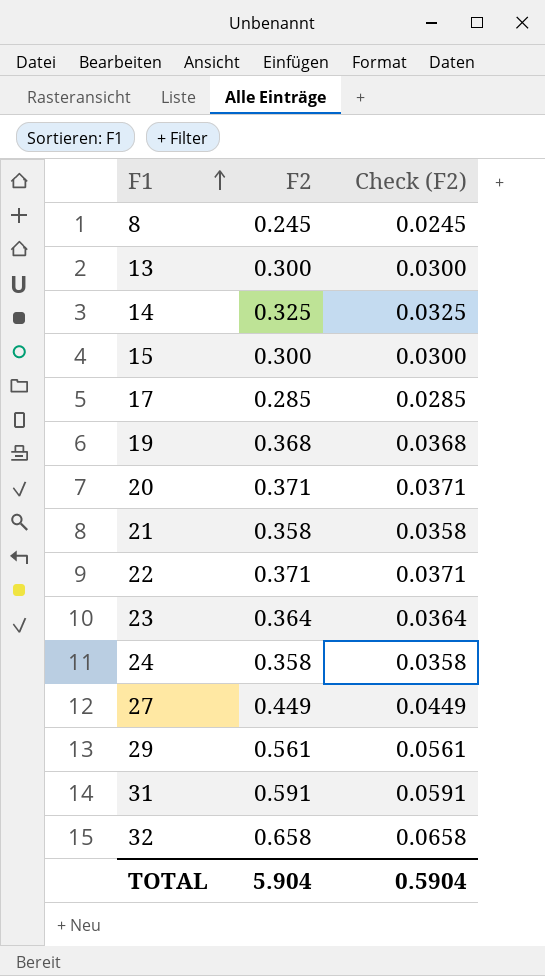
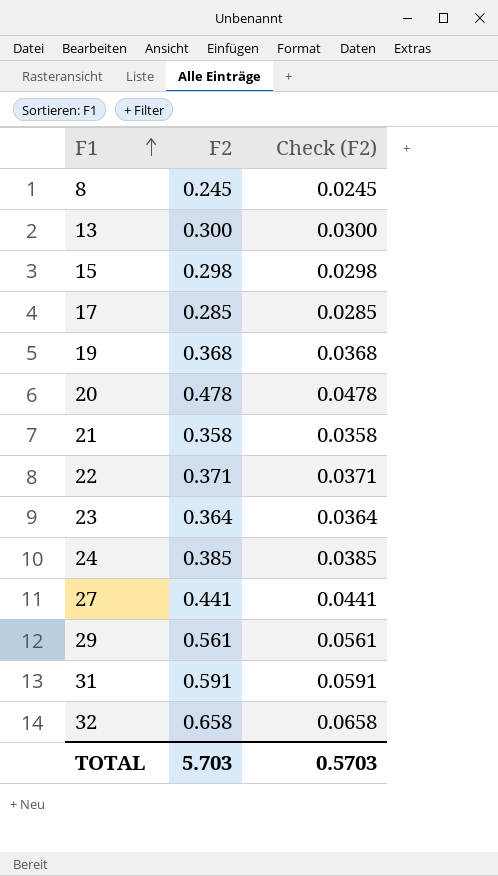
row 14: 0.325 | 0.0325 -> none
15 | F2: 0.300 -> 0.298
15 | Check (F2): 0.0300 -> 0.0298
20 | F2: 0.371 -> 0.478
20 | Check (F2): 0.0371 -> 0.0478
24 | F2: 0.358 -> 0.385
24 | Check (F2): 0.0358 -> 0.0385
27 | F2: 0.449 -> 0.441
27 | Check (F2): 0.0449 -> 0.0441
TOTAL | F2: 5.904 -> 5.703
TOTAL | Check (F2): 0.5904 -> 0.5703

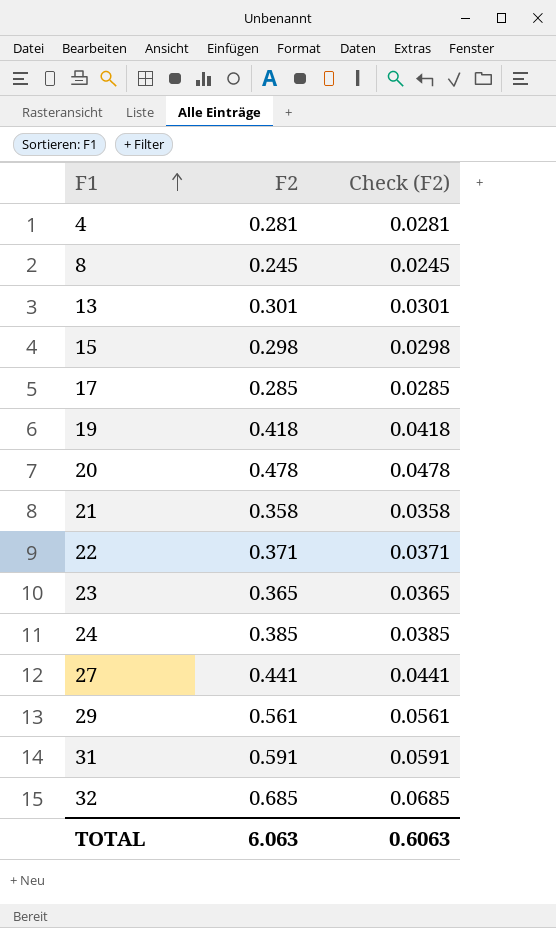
row 4: none -> 0.281 | 0.0281
13 | F2: 0.300 -> 0.301
13 | Check (F2): 0.0300 -> 0.0301
19 | F2: 0.368 -> 0.418
19 | Check (F2): 0.0368 -> 0.0418
23 | F2: 0.364 -> 0.365
23 | Check (F2): 0.0364 -> 0.0365
32 | F2: 0.658 -> 0.685
32 | Check (F2): 0.0658 -> 0.0685
TOTAL | F2: 5.703 -> 6.063
TOTAL | Check (F2): 0.5703 -> 0.6063

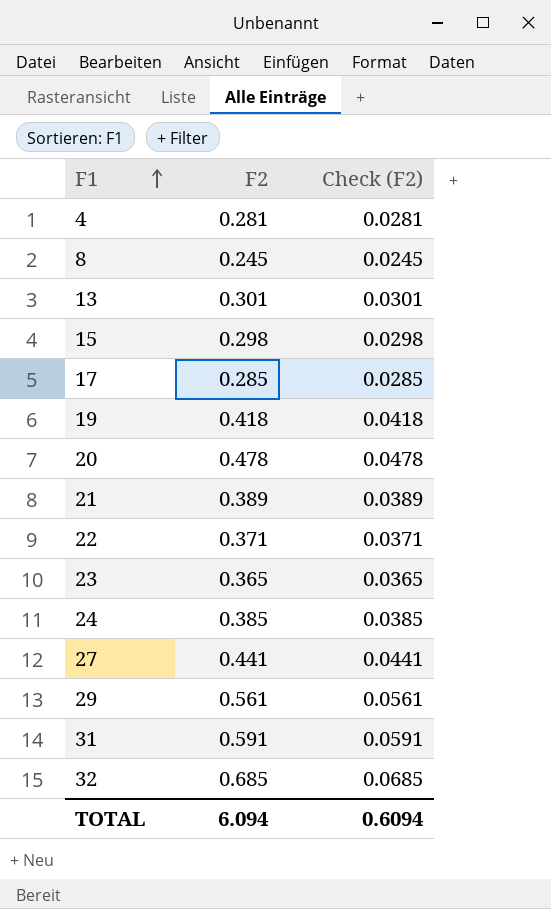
21 | F2: 0.358 -> 0.389
21 | Check (F2): 0.0358 -> 0.0389
TOTAL | F2: 6.063 -> 6.094
TOTAL | Check (F2): 0.6063 -> 0.6094

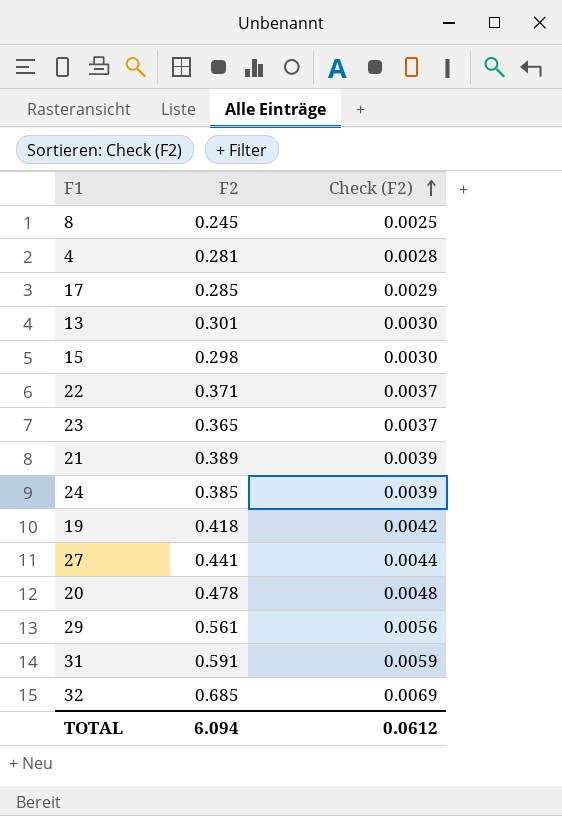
row order: F1 ascending -> Check (F2) ascending
column Check (F2) | formula: [F2] * 0.1 -> [F2] * 0.01
TOTAL | Check (F2): 0.6094 -> 0.0612

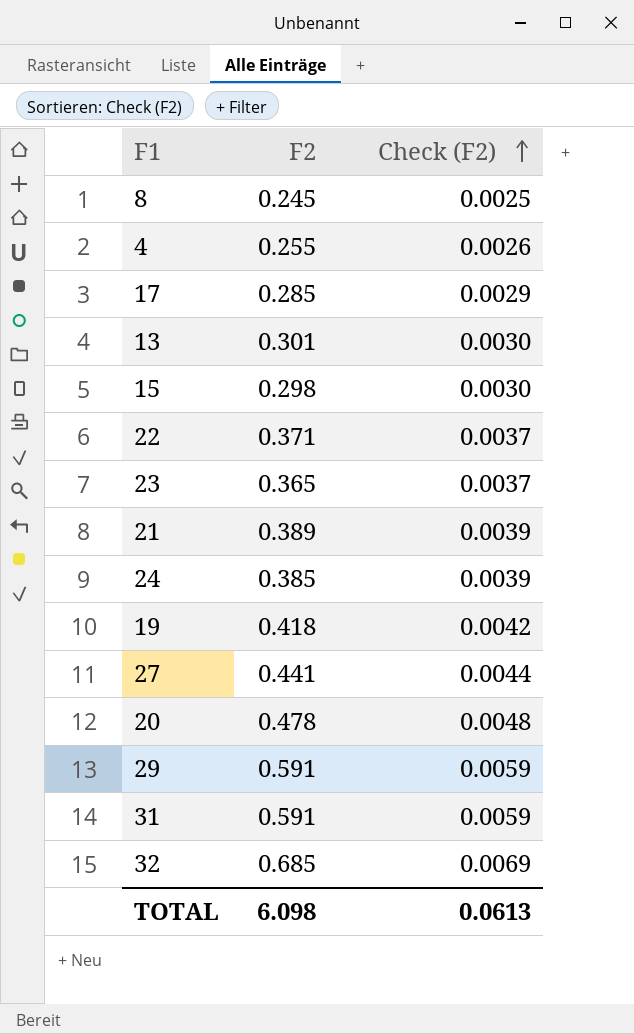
4 | F2: 0.281 -> 0.255
4 | Check (F2): 0.0028 -> 0.0026
29 | F2: 0.561 -> 0.591
29 | Check (F2): 0.0056 -> 0.0059
TOTAL | F2: 6.094 -> 6.098
TOTAL | Check (F2): 0.0612 -> 0.0613

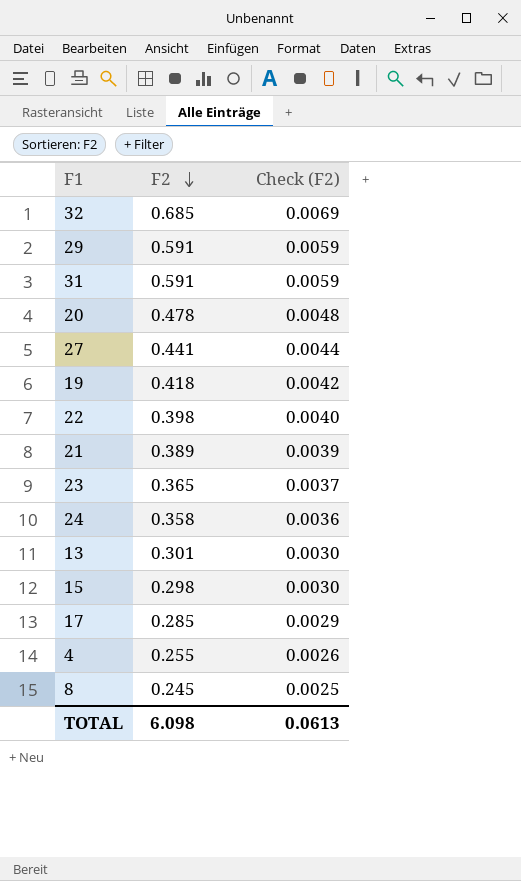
row order: Check (F2) ascending -> F2 descending
22 | F2: 0.371 -> 0.398
22 | Check (F2): 0.0037 -> 0.0040
24 | F2: 0.385 -> 0.358
24 | Check (F2): 0.0039 -> 0.0036

